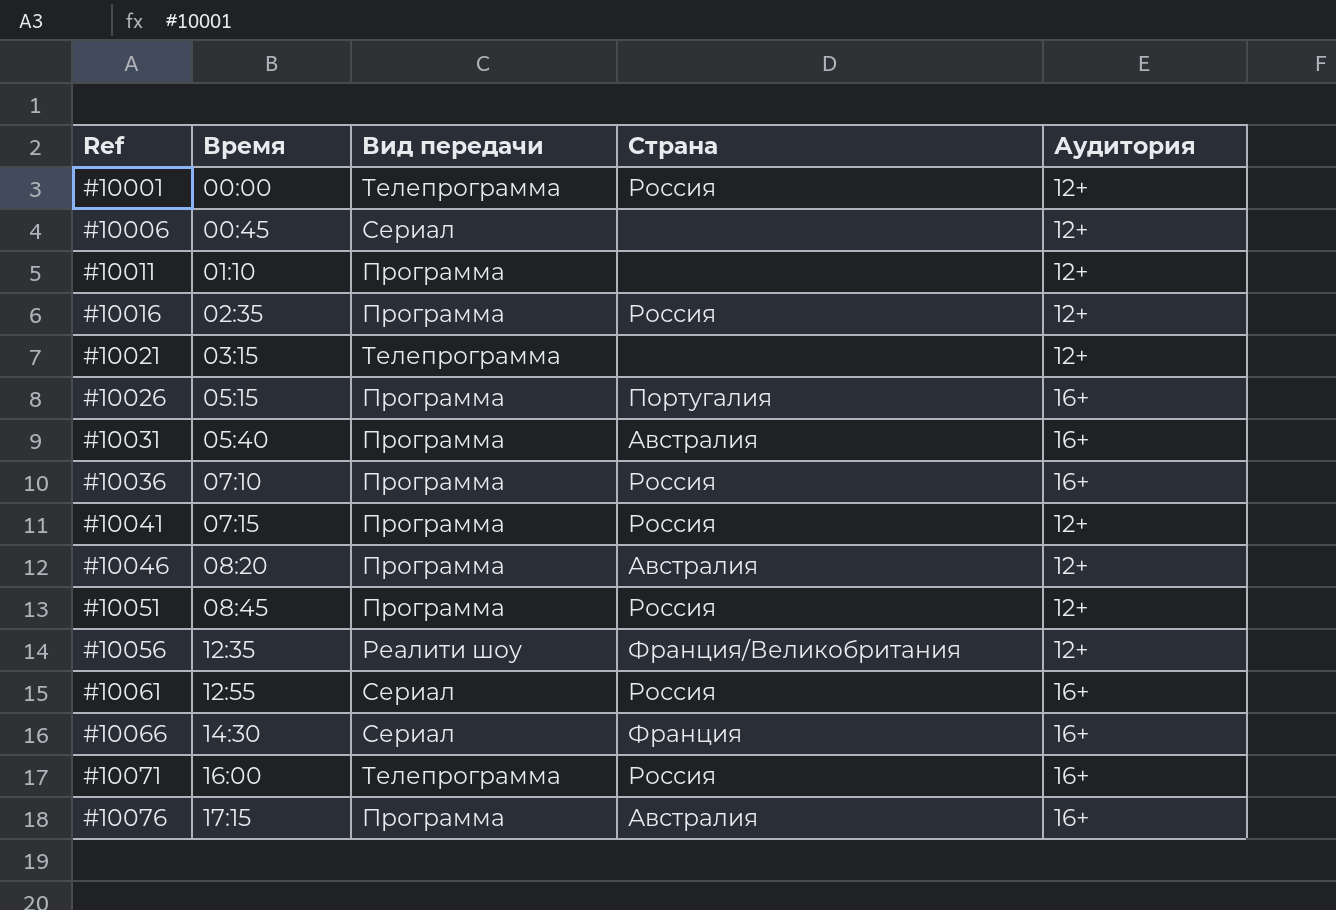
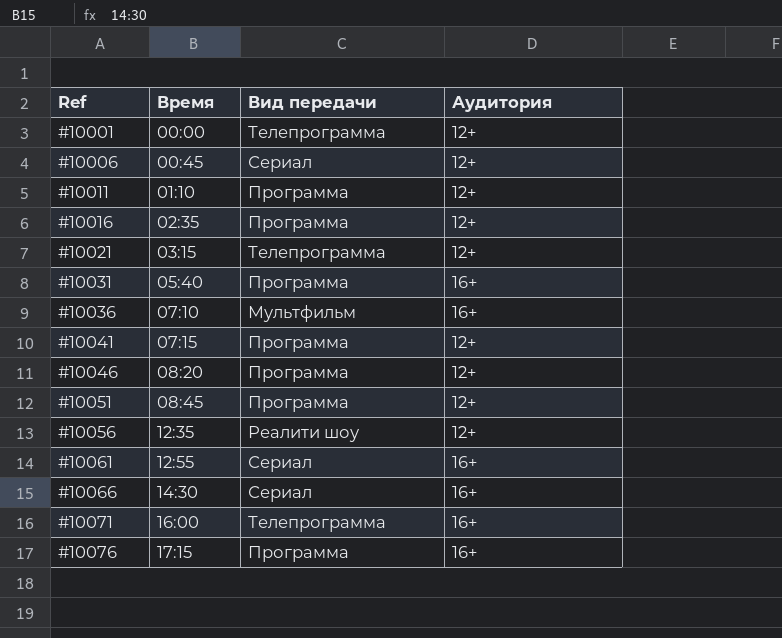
column Страна | position: 4 -> none
row #10026: 05:15 | Программа | Португалия | 16+ -> none
#10036 | Вид передачи: Программа -> Мультфильм

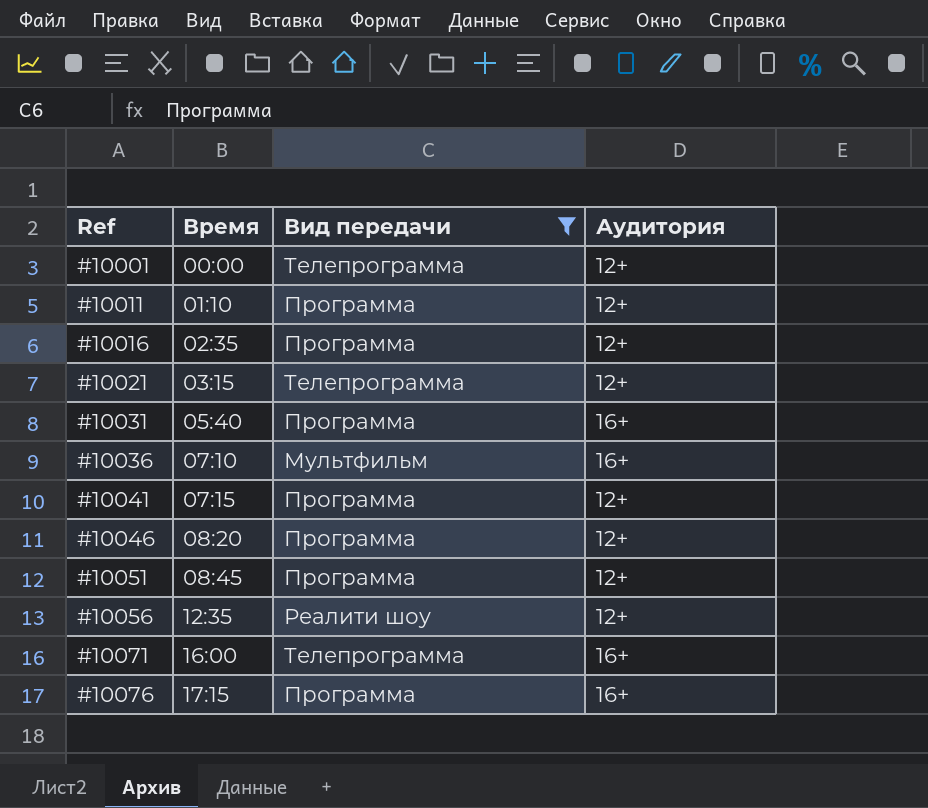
filter: none -> Вид передачи != Сериал

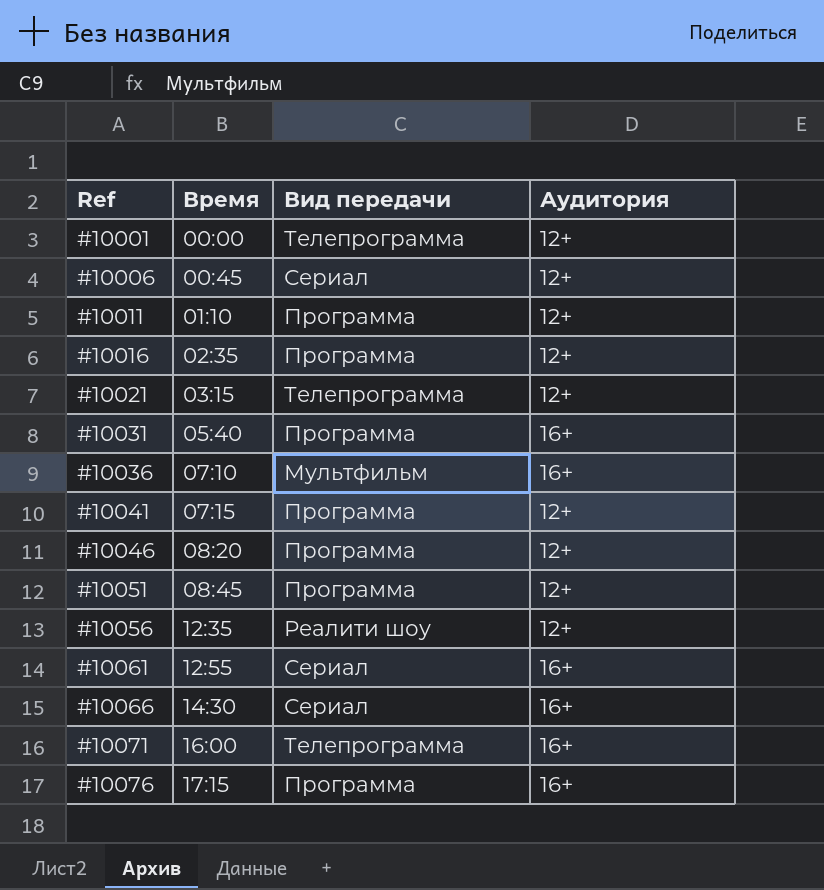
filter: Вид передачи != Сериал -> none

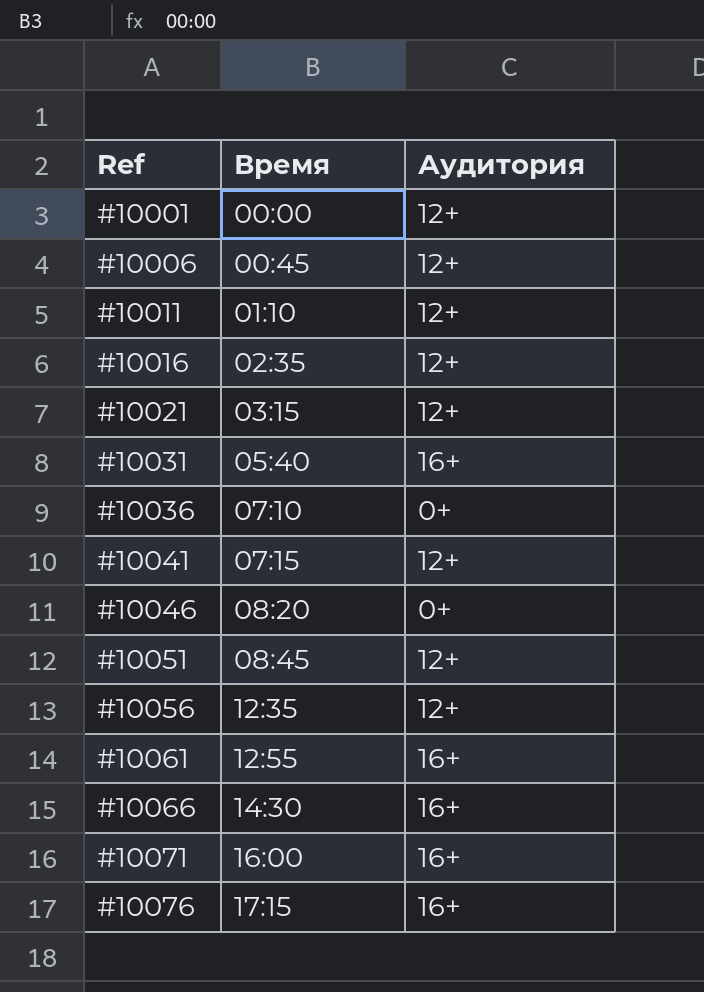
column Вид передачи | position: 3 -> none
#10036 | Аудитория: 16+ -> 0+
#10046 | Аудитория: 12+ -> 0+

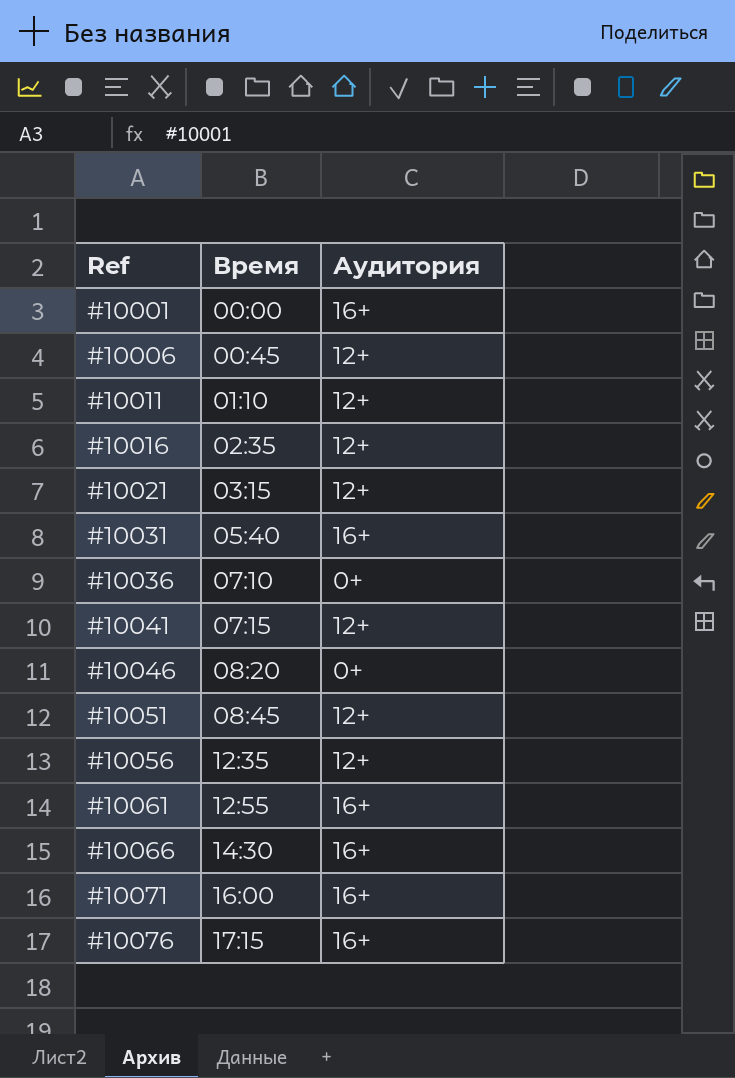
#10001 | Аудитория: 12+ -> 16+

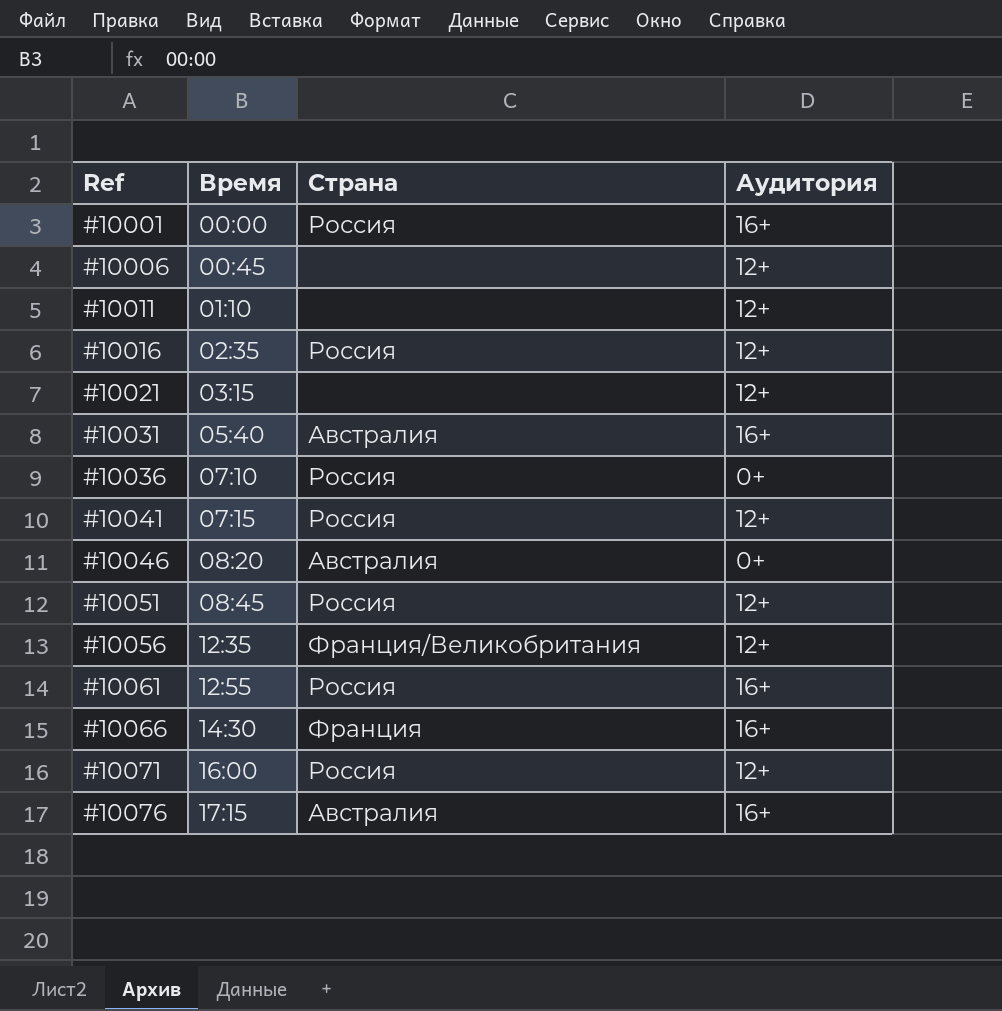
column Страна | position: none -> 3
#10071 | Аудитория: 16+ -> 12+

